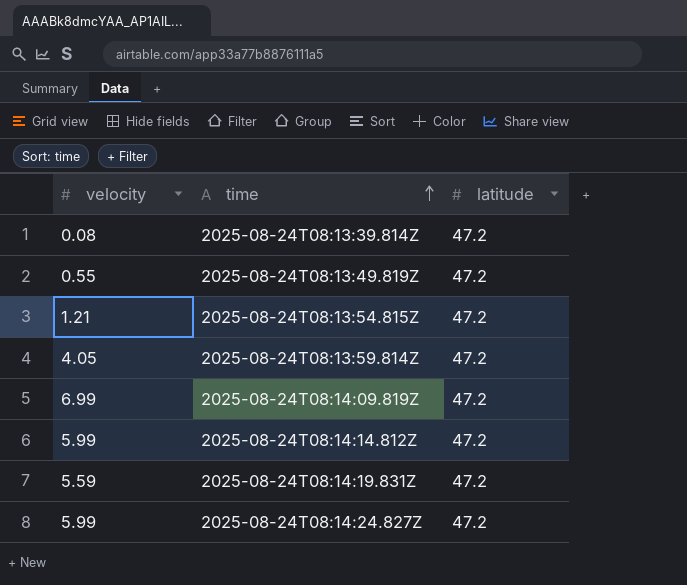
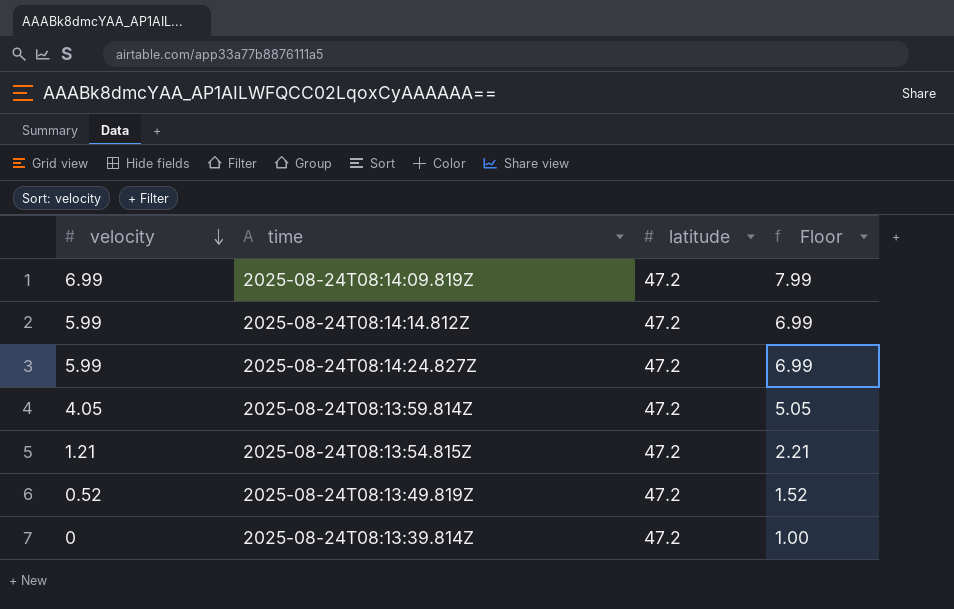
row order: time ascending -> velocity descending
column Floor | formula: none -> [velocity] + 1
row 2025-08-24T08:14:19.831Z: 5.59 | 47.2 -> none
2025-08-24T08:13:49.819Z | velocity: 0.55 -> 0.52
2025-08-24T08:13:39.814Z | velocity: 0.08 -> 0

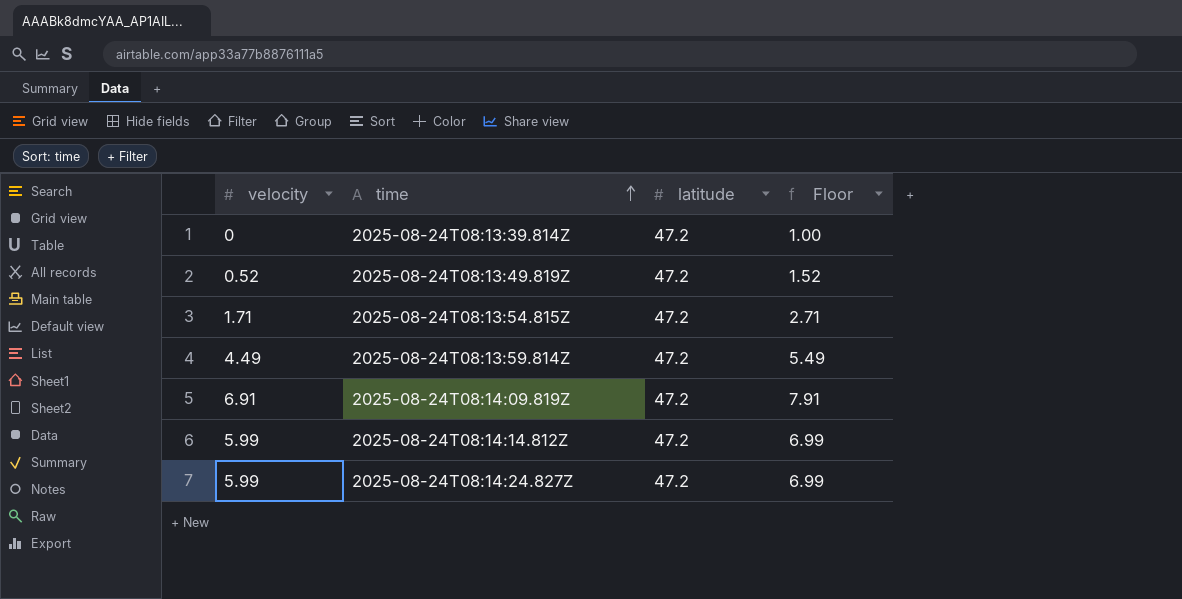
row order: velocity descending -> time ascending
2025-08-24T08:13:54.815Z | velocity: 1.21 -> 1.71
2025-08-24T08:13:54.815Z | Floor: 2.21 -> 2.71
2025-08-24T08:13:59.814Z | velocity: 4.05 -> 4.49
2025-08-24T08:13:59.814Z | Floor: 5.05 -> 5.49
2025-08-24T08:14:09.819Z | velocity: 6.99 -> 6.91
2025-08-24T08:14:09.819Z | Floor: 7.99 -> 7.91

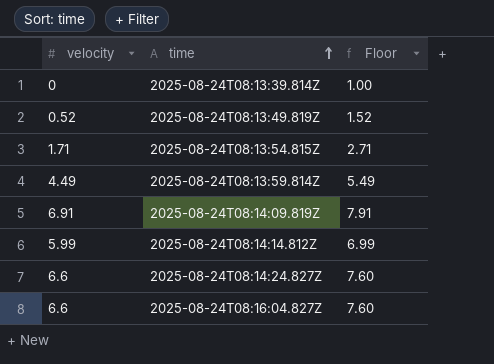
column latitude | position: 3 -> none
2025-08-24T08:14:24.827Z | velocity: 5.99 -> 6.6
2025-08-24T08:14:24.827Z | Floor: 6.99 -> 7.60
row 2025-08-24T08:16:04.827Z: none -> 6.6 | 7.60

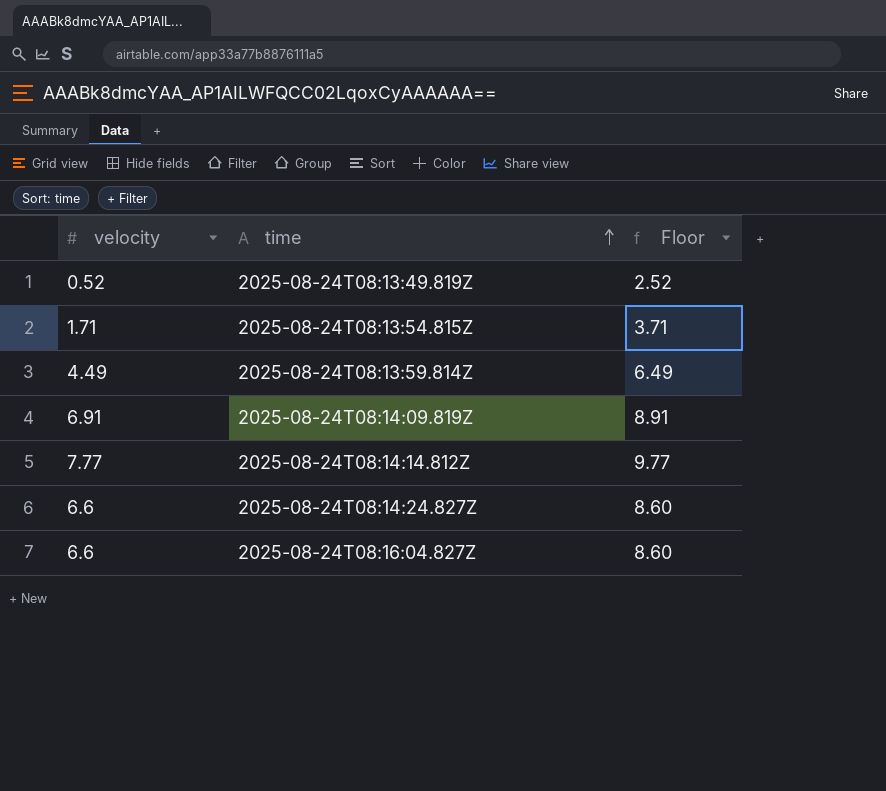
column Floor | formula: [velocity] + 1 -> [velocity] + 2
row 2025-08-24T08:13:39.814Z: 0 | 1.00 -> none
2025-08-24T08:14:14.812Z | velocity: 5.99 -> 7.77

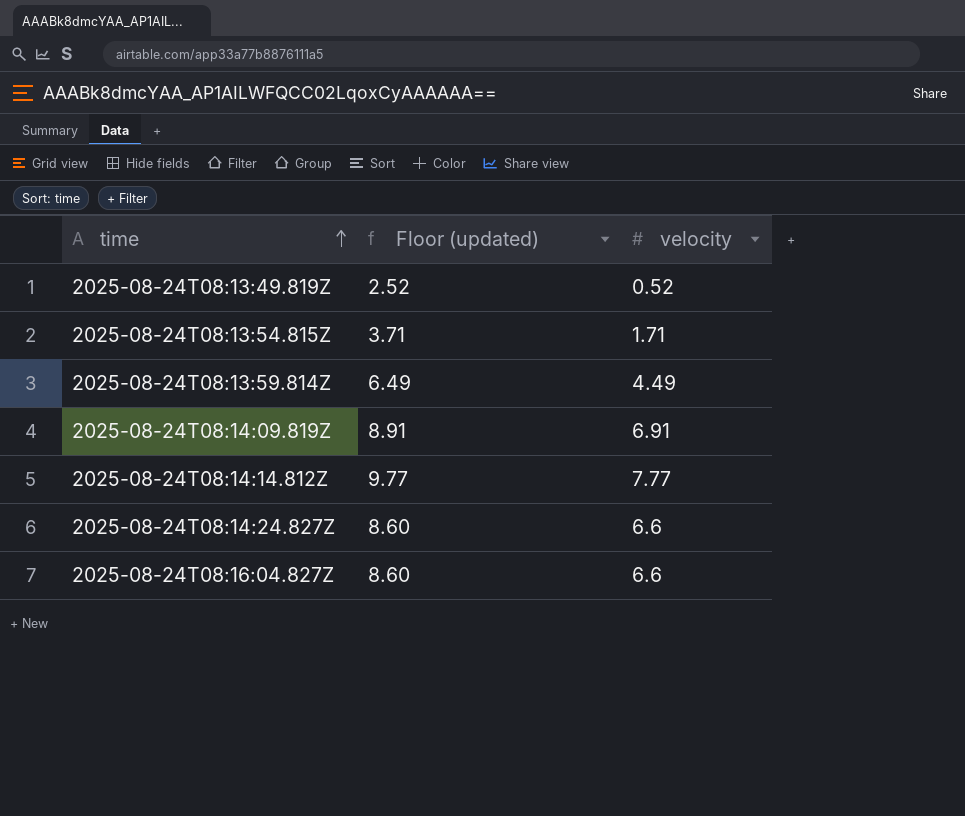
column name: Floor -> Floor (updated)
column velocity | position: 1 -> 3

